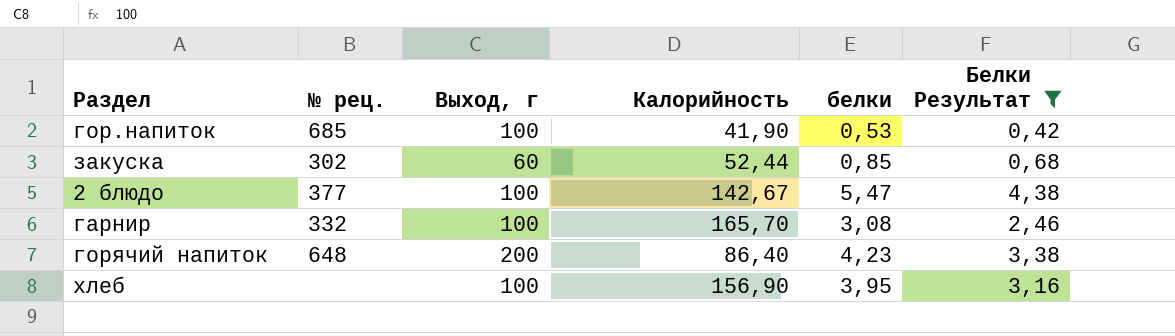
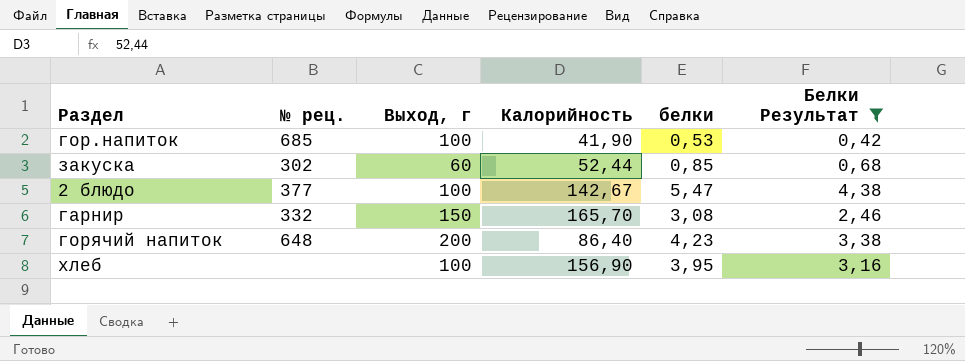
гарнир | Выход, г: 100 -> 150

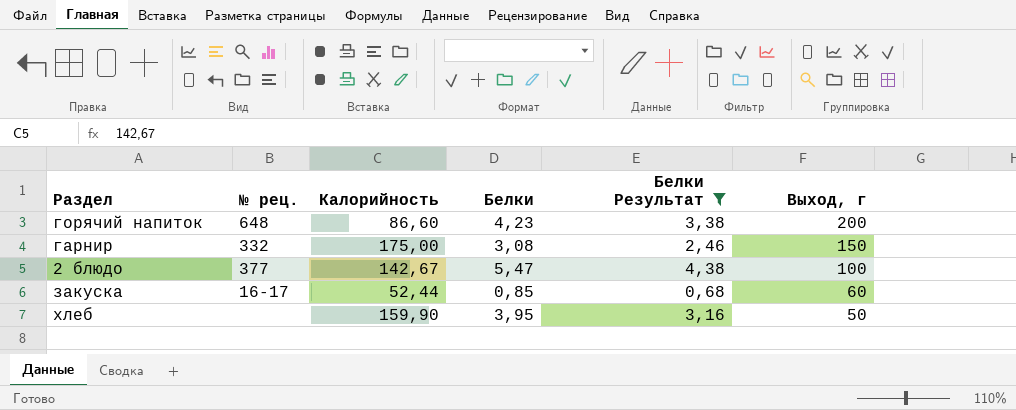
row order: none -> Выход, г descending
column name: белки -> Белки
column Выход, г | position: 3 -> 6
row гор.напиток: 685 | 100 | 41,90 | 0,53 | 0,42 -> none
горячий напиток | Калорийность: 86,40 -> 86,60
гарнир | Калорийность: 165,70 -> 175,00
закуска | № рец.: 302 -> 16-17
хлеб | Калорийность: 156,90 -> 159,90
хлеб | Выход, г: 100 -> 50

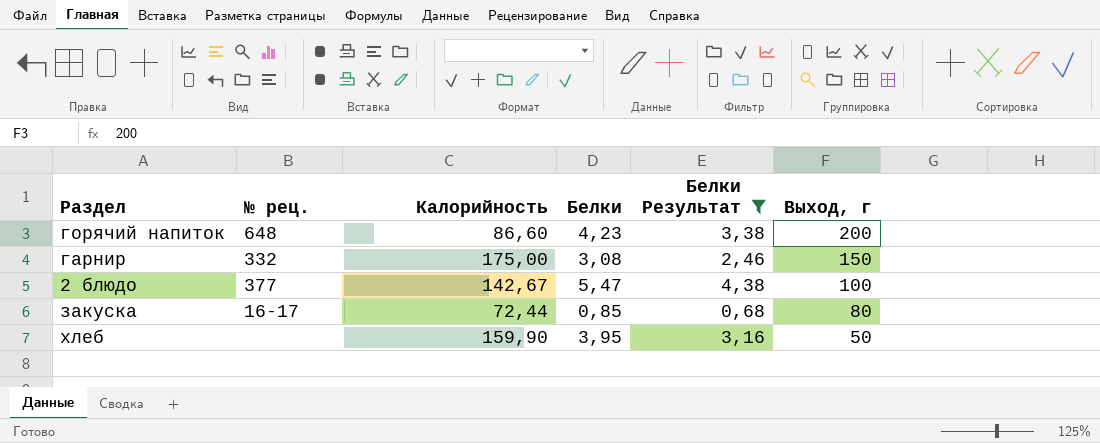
закуска | Калорийность: 52,44 -> 72,44
закуска | Выход, г: 60 -> 80

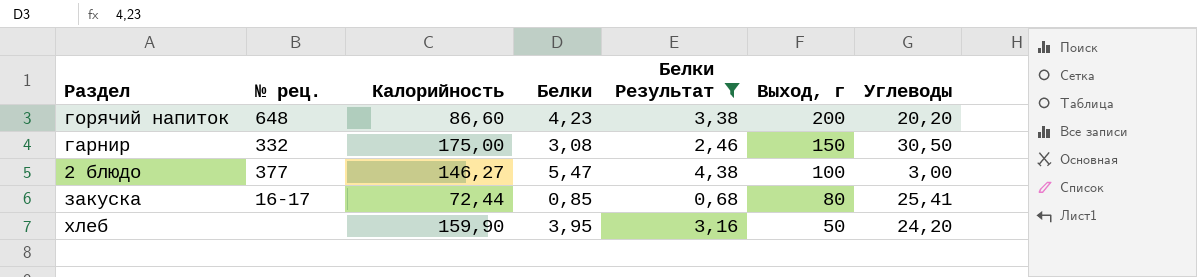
column Углеводы | position: none -> 7
2 блюдо | Калорийность: 142,67 -> 146,27

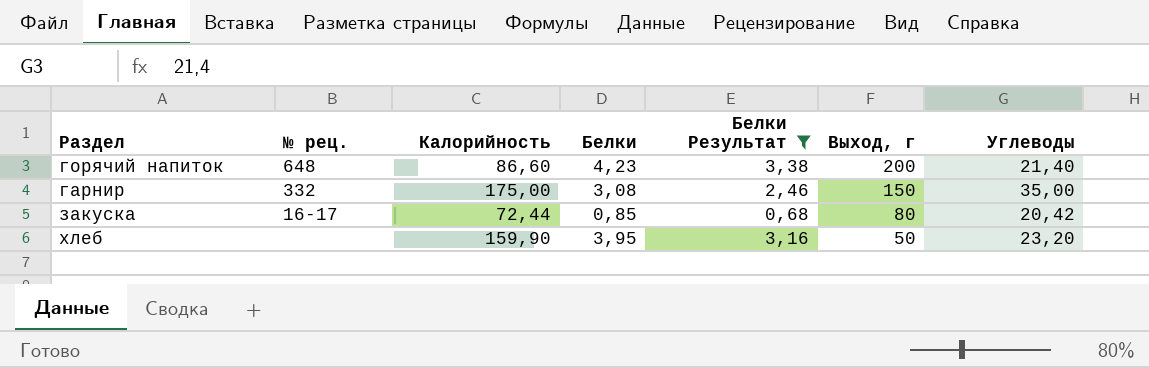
row 2 блюдо: 377 | 146,27 | 5,47 | 4,38 | 100 | 3,00 -> none
горячий напиток | Углеводы: 20,20 -> 21,40
гарнир | Углеводы: 30,50 -> 35,00
закуска | Углеводы: 25,41 -> 20,42
хлеб | Углеводы: 24,20 -> 23,20

